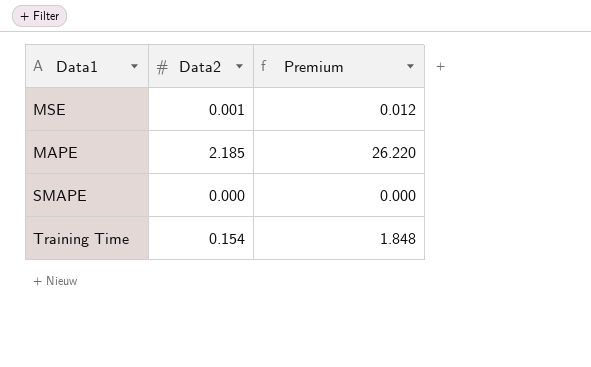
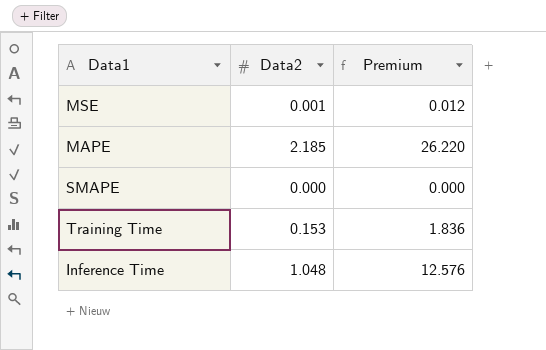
Training Time | Data2: 0.154 -> 0.153
Training Time | Premium: 1.848 -> 1.836
row Inference Time: none -> 1.048 | 12.576

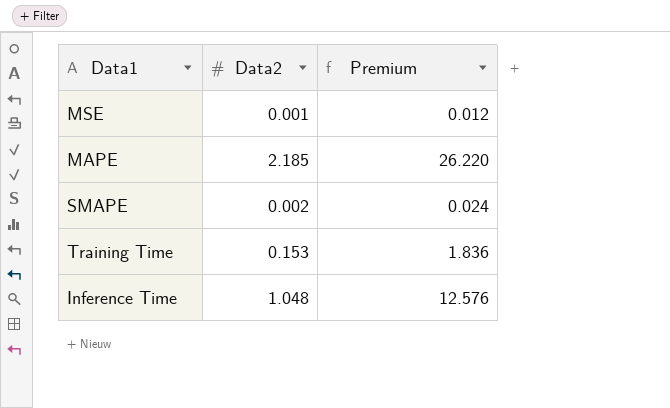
SMAPE | Data2: 0.000 -> 0.002
SMAPE | Premium: 0.000 -> 0.024

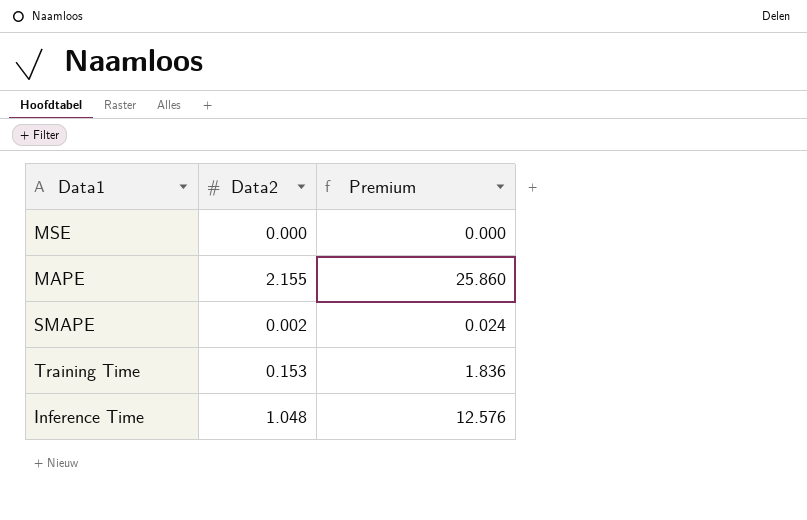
MSE | Data2: 0.001 -> 0.000
MSE | Premium: 0.012 -> 0.000
MAPE | Data2: 2.185 -> 2.155
MAPE | Premium: 26.220 -> 25.860

